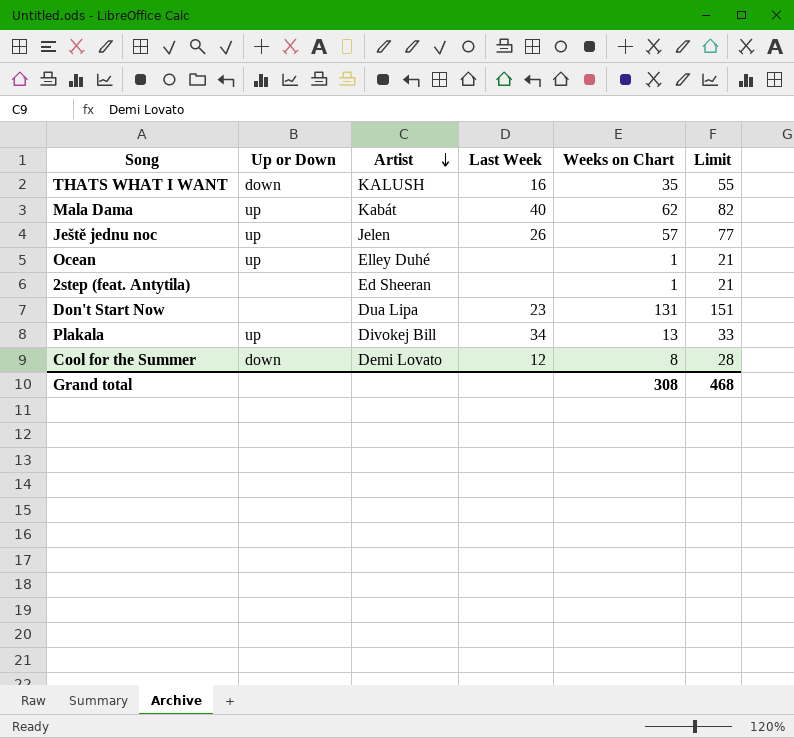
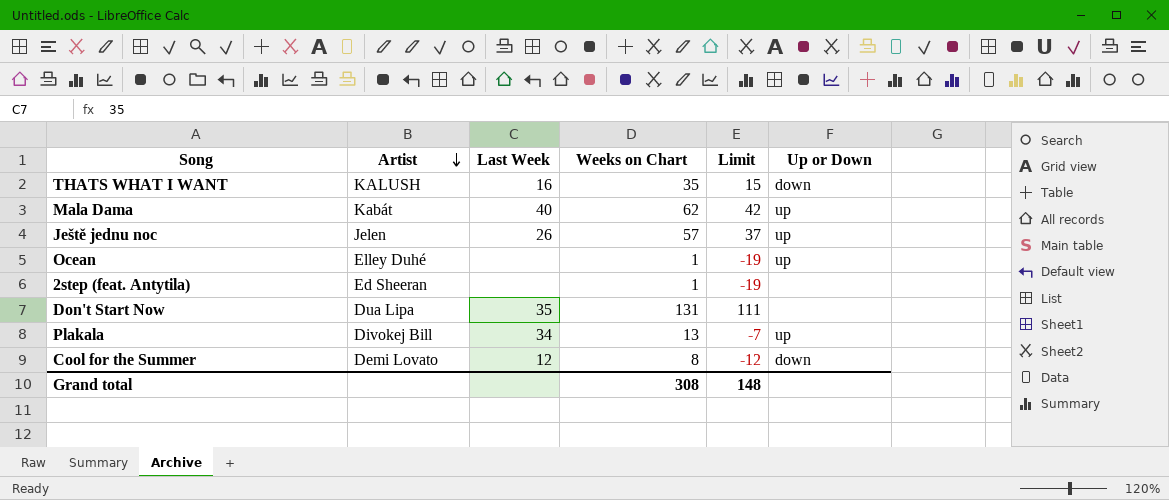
column Limit | formula: [Weeks on Chart] + 20 -> [Weeks on Chart] - 20
column Up or Down | position: 2 -> 6
Don't Start Now | Last Week: 23 -> 35
Grand total | Limit: 468 -> 148

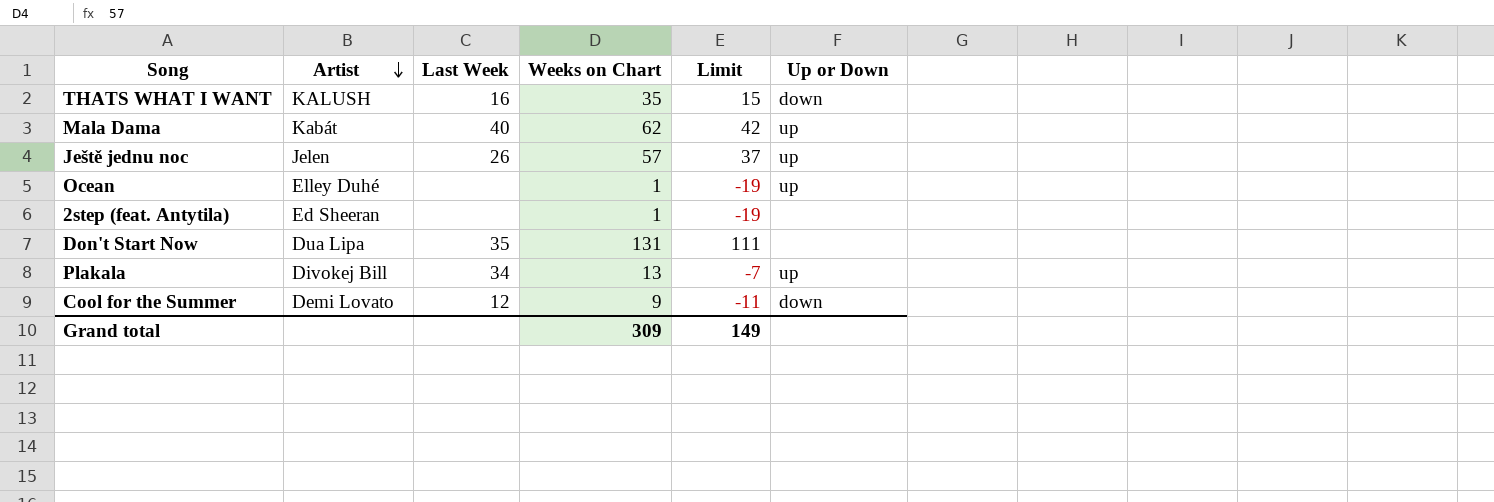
Cool for the Summer | Weeks on Chart: 8 -> 9
Cool for the Summer | Limit: -12 -> -11
Grand total | Weeks on Chart: 308 -> 309
Grand total | Limit: 148 -> 149

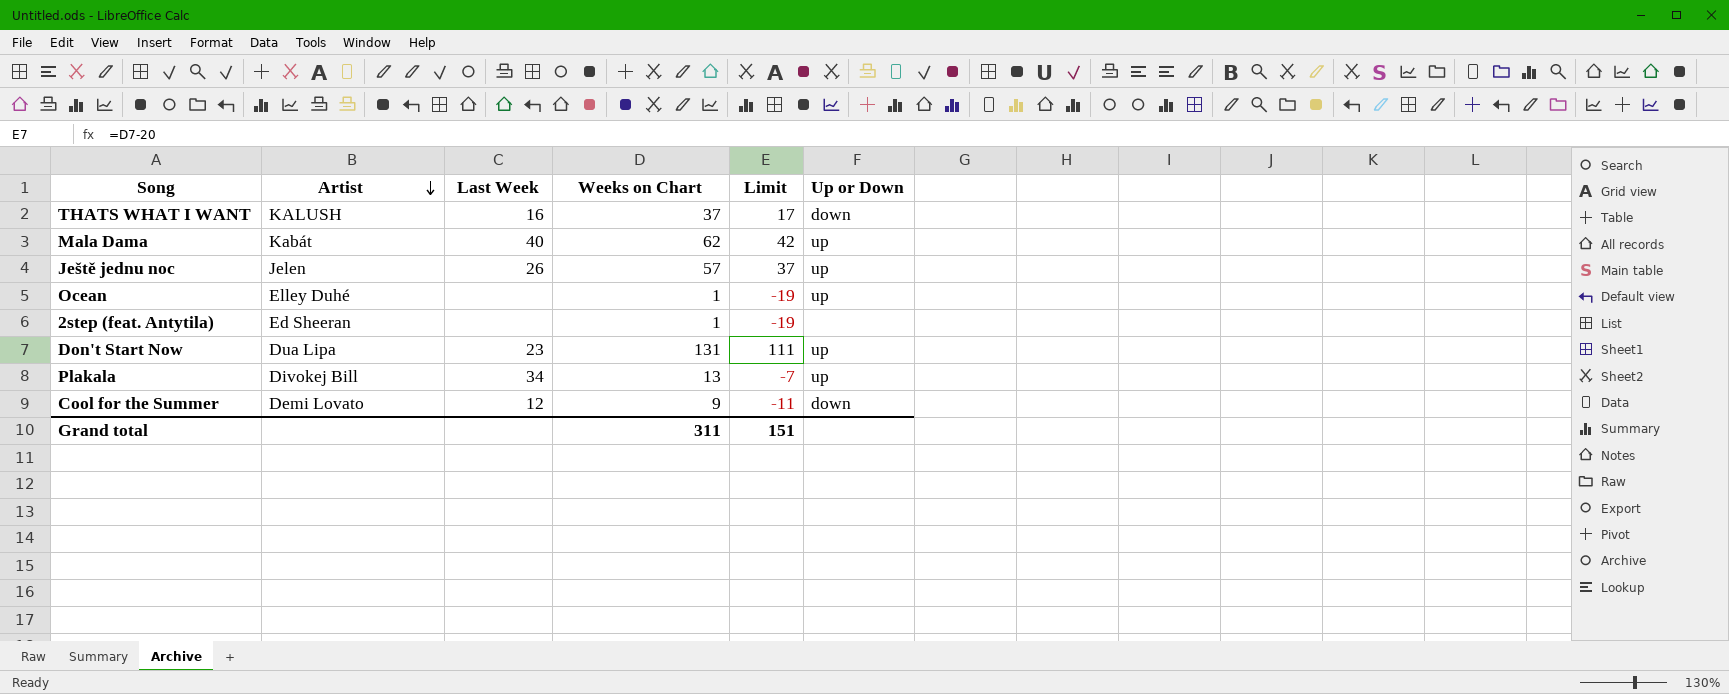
THATS WHAT I WANT | Weeks on Chart: 35 -> 37
THATS WHAT I WANT | Limit: 15 -> 17
Don't Start Now | Last Week: 35 -> 23
Don't Start Now | Up or Down: none -> up
Grand total | Weeks on Chart: 309 -> 311
Grand total | Limit: 149 -> 151

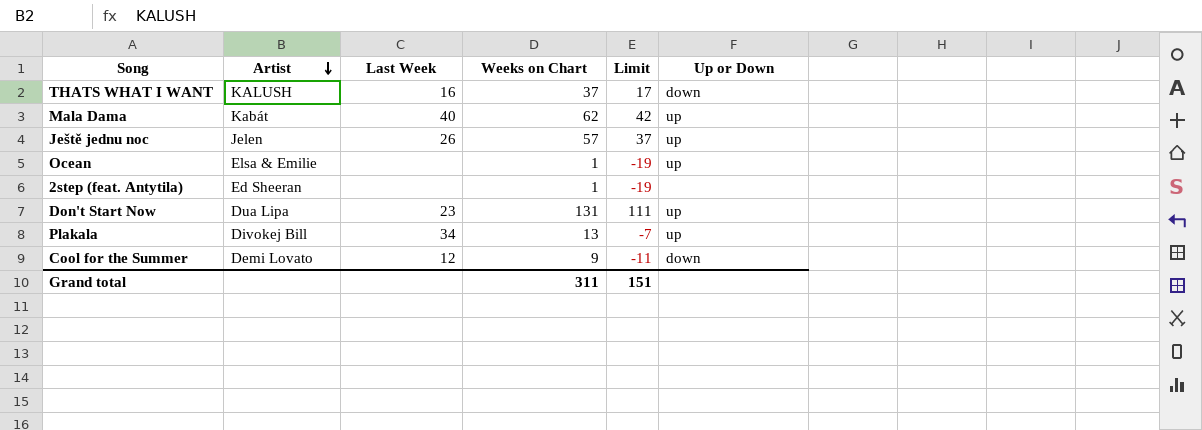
Ocean | Artist: Elley Duhé -> Elsa & Emilie

